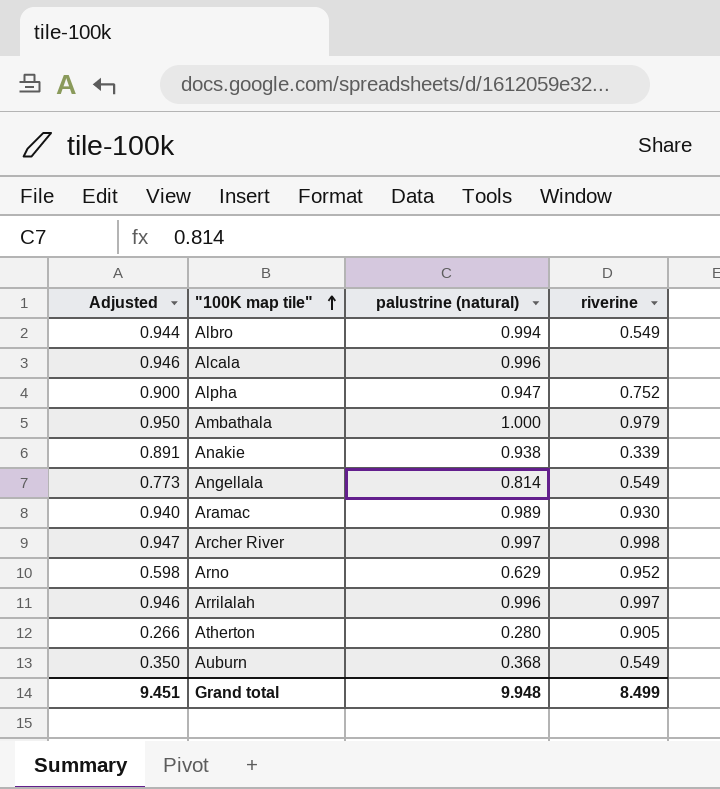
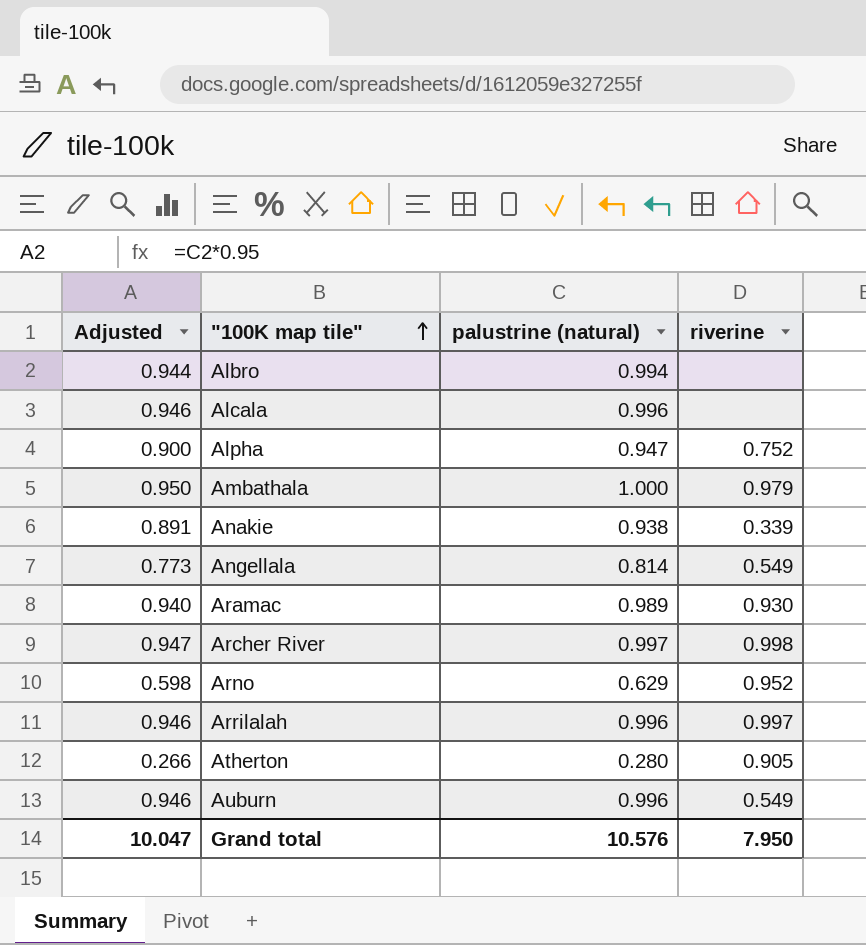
Albro | riverine: 0.549 -> none
Auburn | Adjusted: 0.350 -> 0.946
Auburn | palustrine (natural): 0.368 -> 0.996
Grand total | Adjusted: 9.451 -> 10.047
Grand total | palustrine (natural): 9.948 -> 10.576
Grand total | riverine: 8.499 -> 7.950

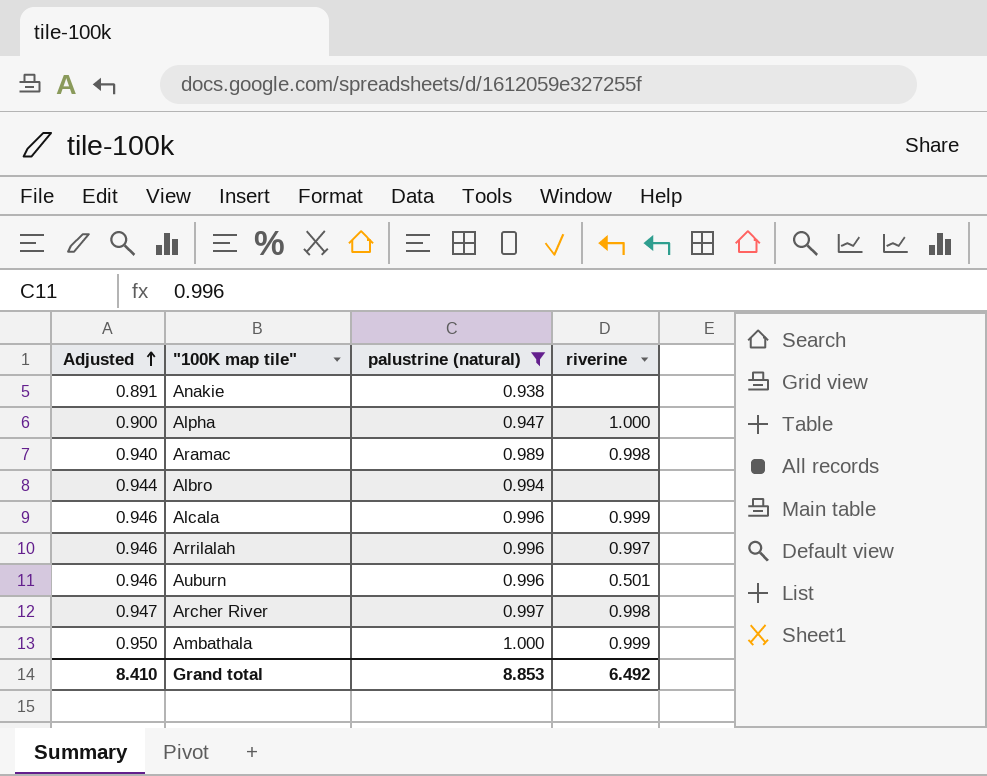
filter: none -> palustrine (natural) >= 0.938
row order: "100K map tile" ascending -> Adjusted ascending
Anakie | riverine: 0.339 -> none
Alpha | riverine: 0.752 -> 1.000
Aramac | riverine: 0.930 -> 0.998
Alcala | riverine: none -> 0.999
Auburn | riverine: 0.549 -> 0.501
Ambathala | riverine: 0.979 -> 0.999
Grand total | Adjusted: 10.047 -> 8.410
Grand total | palustrine (natural): 10.576 -> 8.853
Grand total | riverine: 7.950 -> 6.492

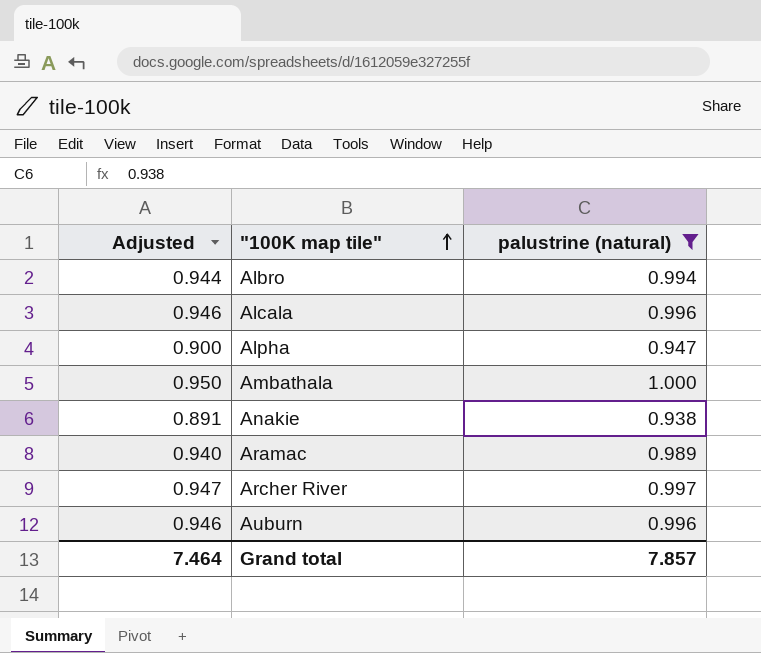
row order: Adjusted ascending -> "100K map tile" ascending
column riverine | position: 4 -> none
row Arrilalah: 0.946 | 0.996 | 0.997 -> none
Grand total | Adjusted: 8.410 -> 7.464
Grand total | palustrine (natural): 8.853 -> 7.857

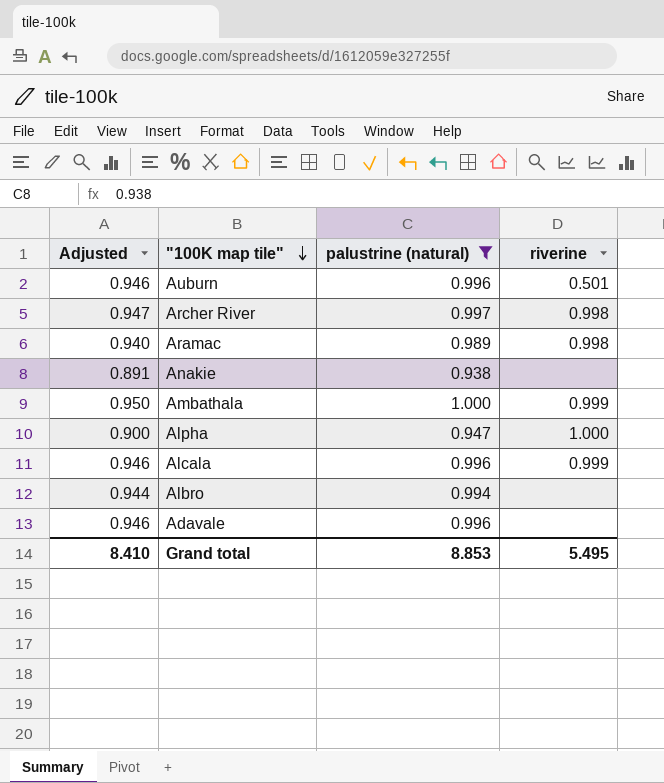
row order: "100K map tile" ascending -> "100K map tile" descending
column riverine | position: none -> 4
row Adavale: none -> 0.946 | 0.996 | none
Grand total | Adjusted: 7.464 -> 8.410
Grand total | palustrine (natural): 7.857 -> 8.853

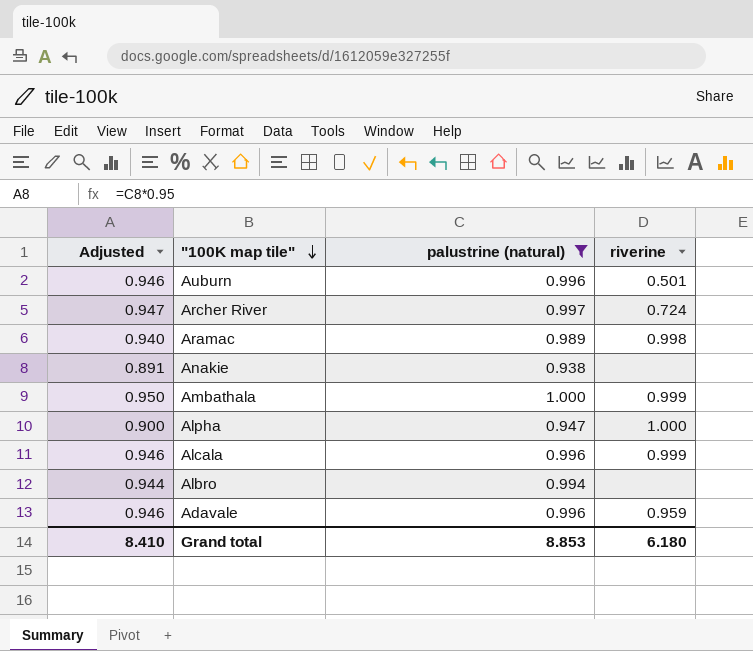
Archer River | riverine: 0.998 -> 0.724
Adavale | riverine: none -> 0.959
Grand total | riverine: 5.495 -> 6.180

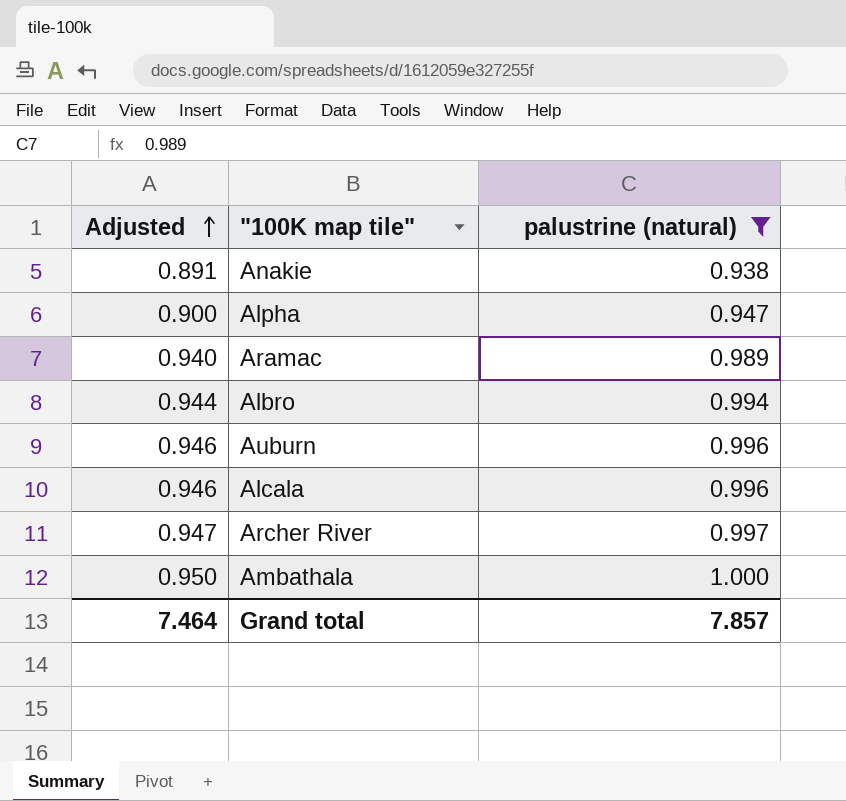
row order: "100K map tile" descending -> Adjusted ascending
column riverine | position: 4 -> none
row Adavale: 0.946 | 0.996 | 0.959 -> none
Grand total | Adjusted: 8.410 -> 7.464
Grand total | palustrine (natural): 8.853 -> 7.857

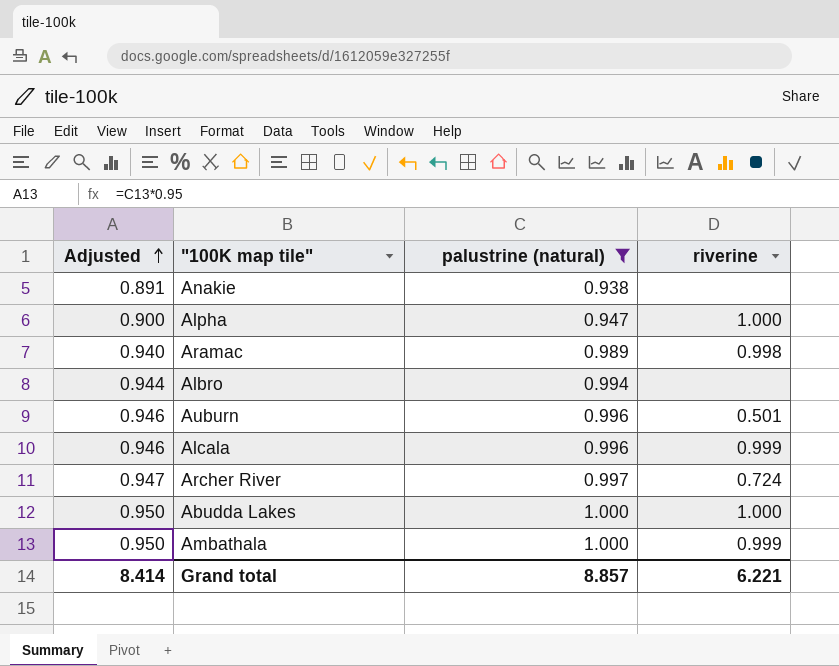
column riverine | position: none -> 4
row Abudda Lakes: none -> 0.950 | 1.000 | 1.000
Grand total | Adjusted: 7.464 -> 8.414
Grand total | palustrine (natural): 7.857 -> 8.857

